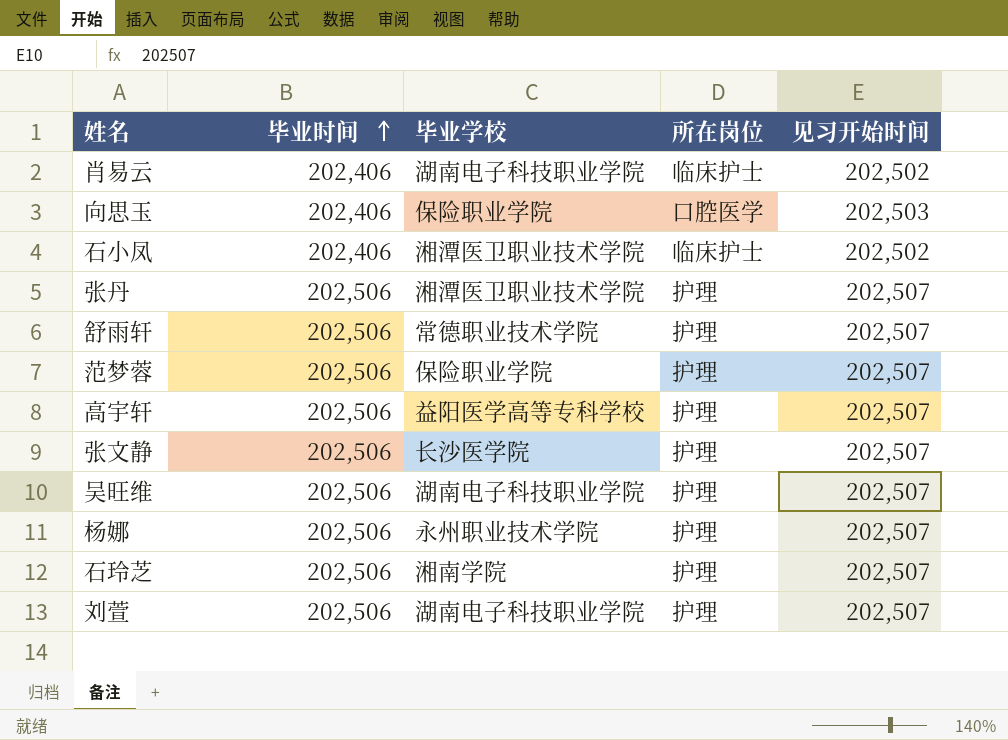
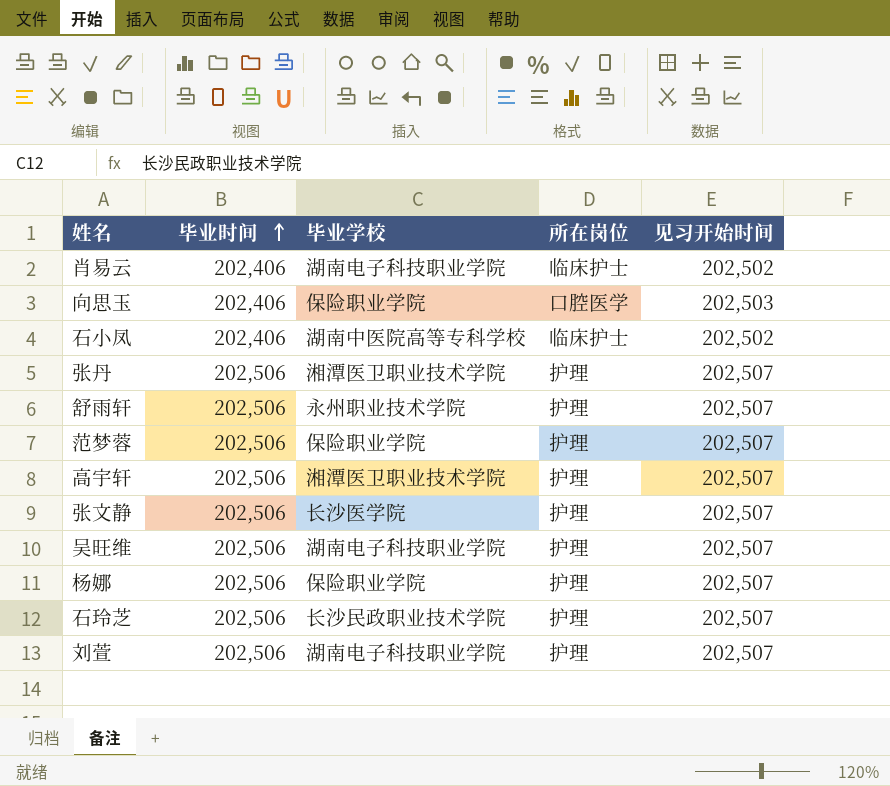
石小凤 | 毕业学校: 湘潭医卫职业技术学院 -> 湖南中医院高等专科学校
舒雨轩 | 毕业学校: 常德职业技术学院 -> 永州职业技术学院
高宇轩 | 毕业学校: 益阳医学高等专科学校 -> 湘潭医卫职业技术学院
杨娜 | 毕业学校: 永州职业技术学院 -> 保险职业学院
石玲芝 | 毕业学校: 湘南学院 -> 长沙民政职业技术学院

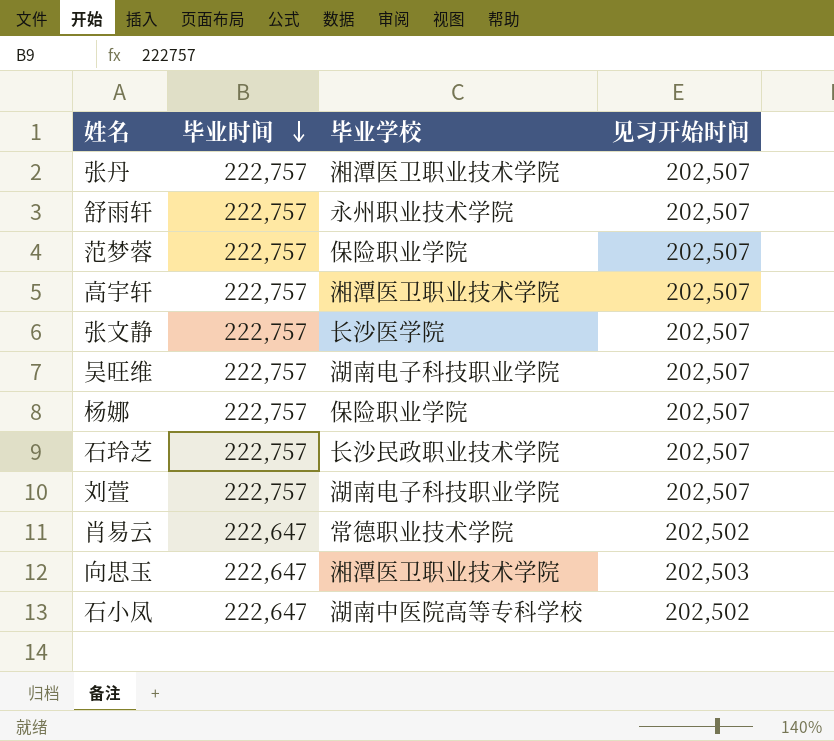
row order: 毕业时间 ascending -> 毕业时间 descending
column 所在岗位 | position: 4 -> none
张丹 | 毕业时间: 202,506 -> 222,757
舒雨轩 | 毕业时间: 202,506 -> 222,757
范梦蓉 | 毕业时间: 202,506 -> 222,757
高宇轩 | 毕业时间: 202,506 -> 222,757
张文静 | 毕业时间: 202,506 -> 222,757
吴旺维 | 毕业时间: 202,506 -> 222,757
杨娜 | 毕业时间: 202,506 -> 222,757
石玲芝 | 毕业时间: 202,506 -> 222,757
刘萱 | 毕业时间: 202,506 -> 222,757
肖易云 | 毕业时间: 202,406 -> 222,647
肖易云 | 毕业学校: 湖南电子科技职业学院 -> 常德职业技术学院
向思玉 | 毕业时间: 202,406 -> 222,647
向思玉 | 毕业学校: 保险职业学院 -> 湘潭医卫职业技术学院
石小凤 | 毕业时间: 202,406 -> 222,647

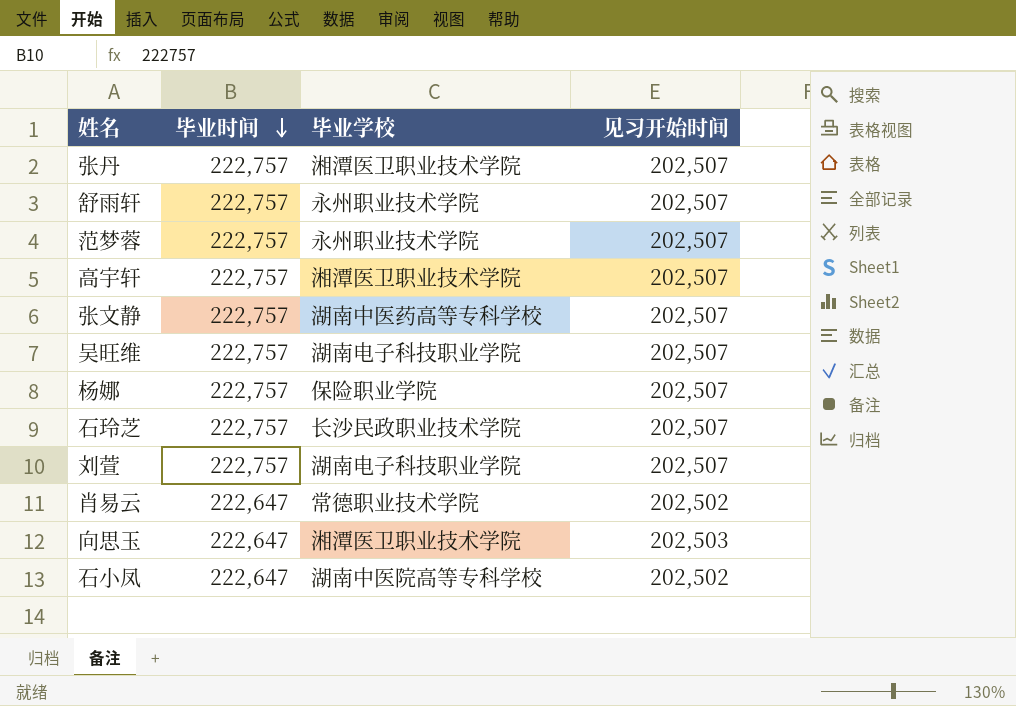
范梦蓉 | 毕业学校: 保险职业学院 -> 永州职业技术学院
张文静 | 毕业学校: 长沙医学院 -> 湖南中医药高等专科学校

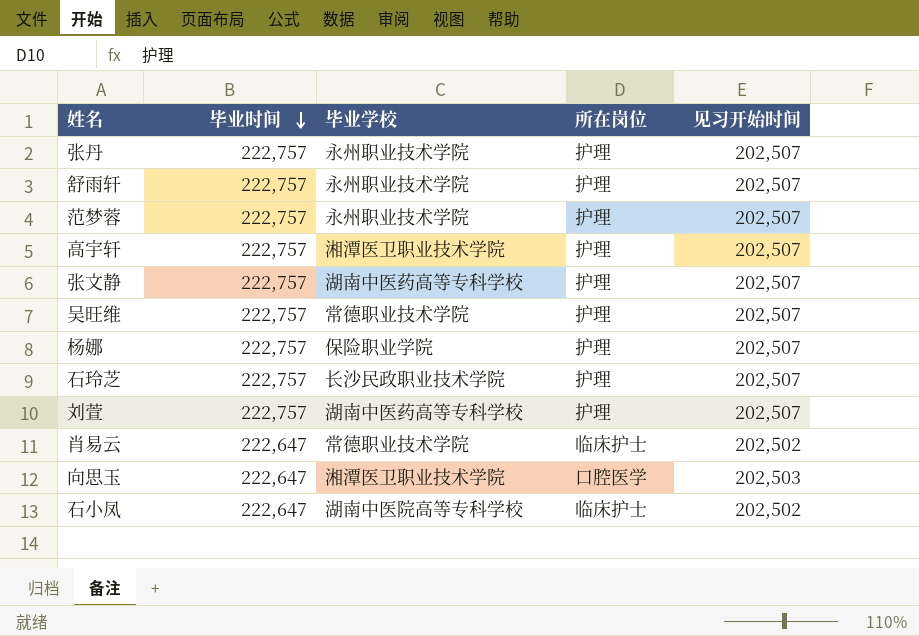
column 所在岗位 | position: none -> 4
张丹 | 毕业学校: 湘潭医卫职业技术学院 -> 永州职业技术学院
吴旺维 | 毕业学校: 湖南电子科技职业学院 -> 常德职业技术学院
刘萱 | 毕业学校: 湖南电子科技职业学院 -> 湖南中医药高等专科学校

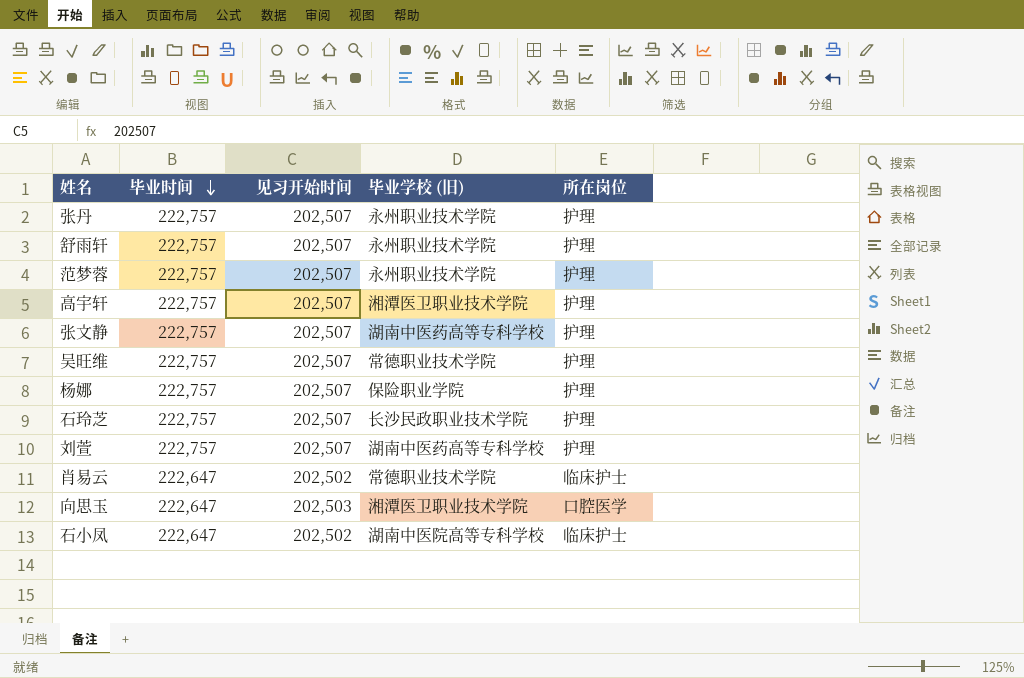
column 见习开始时间 | position: 5 -> 3
column name: 毕业学校 -> 毕业学校 (旧)

